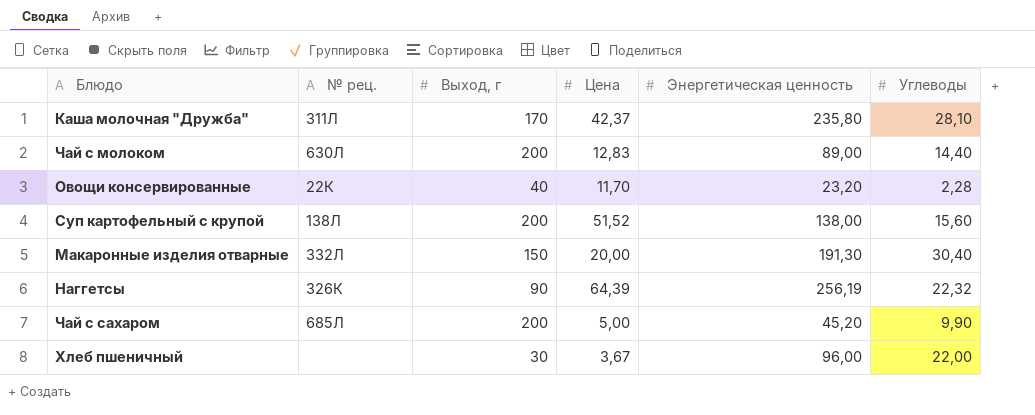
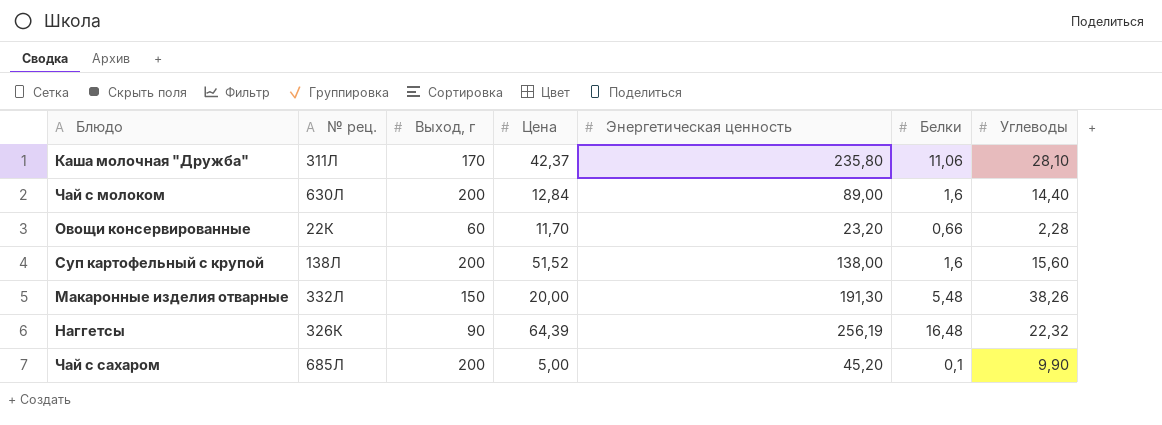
column Белки | position: none -> 6
row Хлеб пшеничный: none | 30 | 3,67 | 96,00 | 22,00 -> none
Чай с молоком | Цена: 12,83 -> 12,84
Овощи консервированные | Выход, г: 40 -> 60
Макаронные изделия отварные | Углеводы: 30,40 -> 38,26

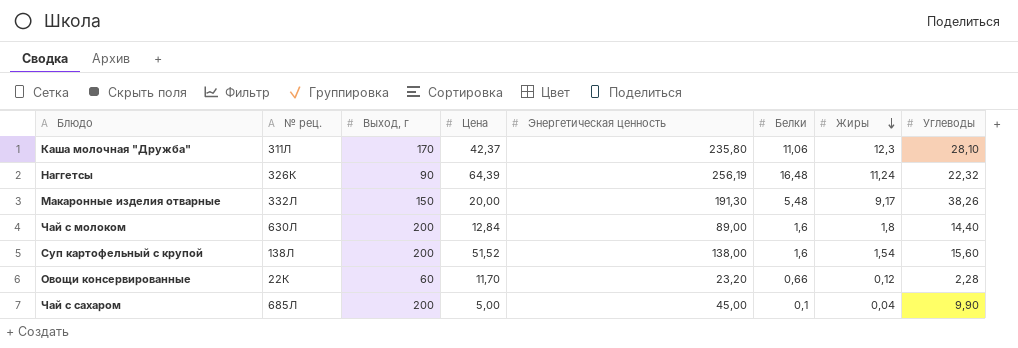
row order: none -> Жиры descending
column Жиры | position: none -> 7
Чай с сахаром | Энергетическая ценность: 45,20 -> 45,00

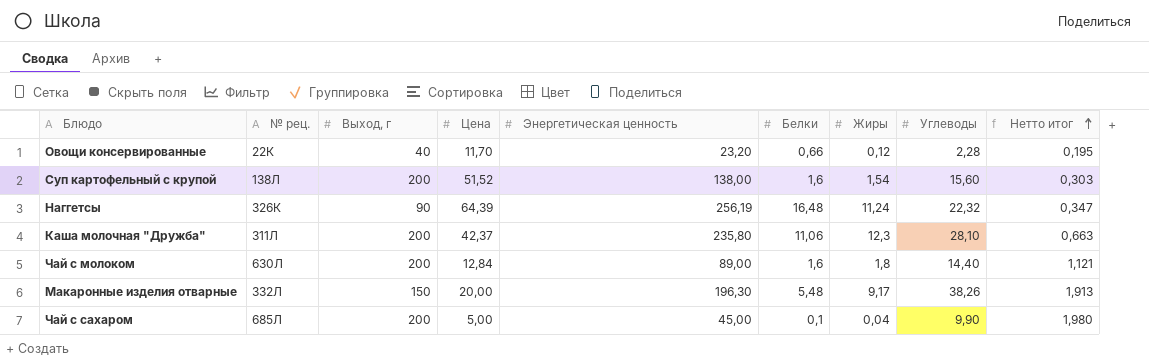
row order: Жиры descending -> Нетто итог ascending
column Нетто итог | formula: none -> [Углеводы] / [Цена]
Овощи консервированные | Выход, г: 60 -> 40
Каша молочная "Дружба" | Выход, г: 170 -> 200
Макаронные изделия отварные | Энергетическая ценность: 191,30 -> 196,30

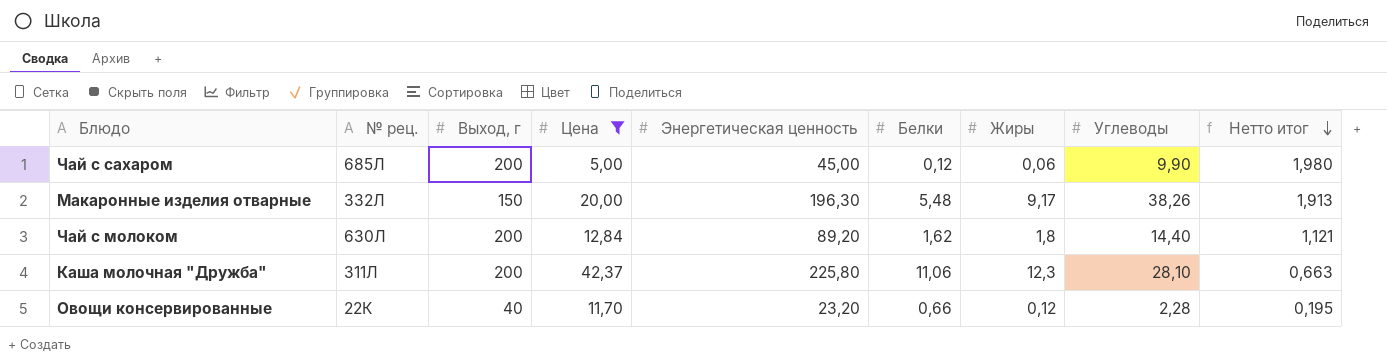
filter: none -> Цена <= 42,37
row order: Нетто итог ascending -> Нетто итог descending
Чай с сахаром | Белки: 0,1 -> 0,12
Чай с сахаром | Жиры: 0,04 -> 0,06
Чай с молоком | Энергетическая ценность: 89,00 -> 89,20
Чай с молоком | Белки: 1,6 -> 1,62
Каша молочная "Дружба" | Энергетическая ценность: 235,80 -> 225,80

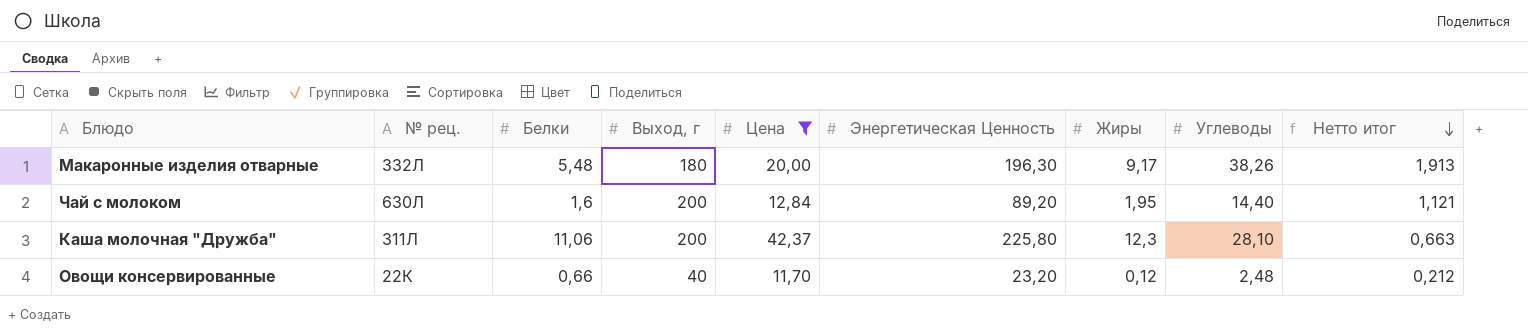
column Белки | position: 6 -> 3
column name: Энергетическая ценность -> Энергетическая Ценность
row Чай с сахаром: 685Л | 200 | 5,00 | 45,00 | 0,12 | 0,06 | 9,90 | 1,980 -> none
Макаронные изделия отварные | Выход, г: 150 -> 180
Чай с молоком | Белки: 1,62 -> 1,6
Чай с молоком | Жиры: 1,8 -> 1,95
Овощи консервированные | Углеводы: 2,28 -> 2,48
Овощи консервированные | Нетто итог: 0,195 -> 0,212

